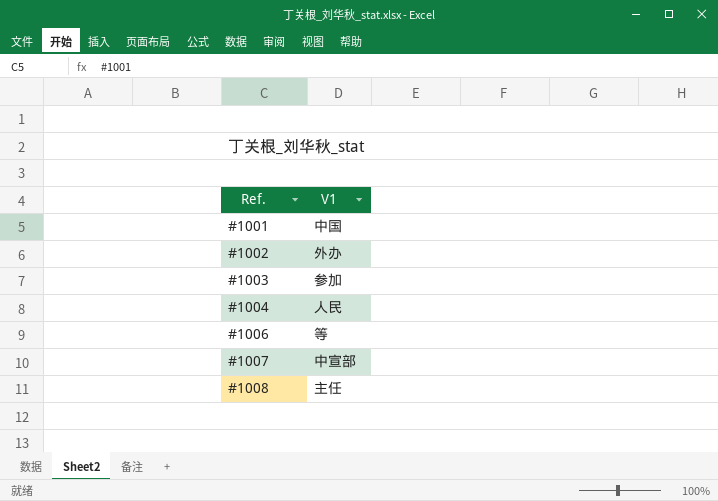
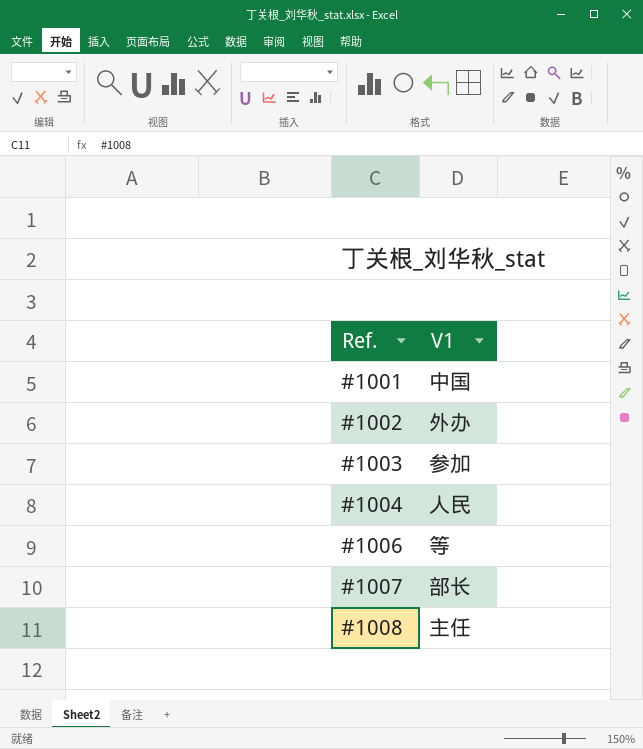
#1007 | V1: 中宣部 -> 部长

